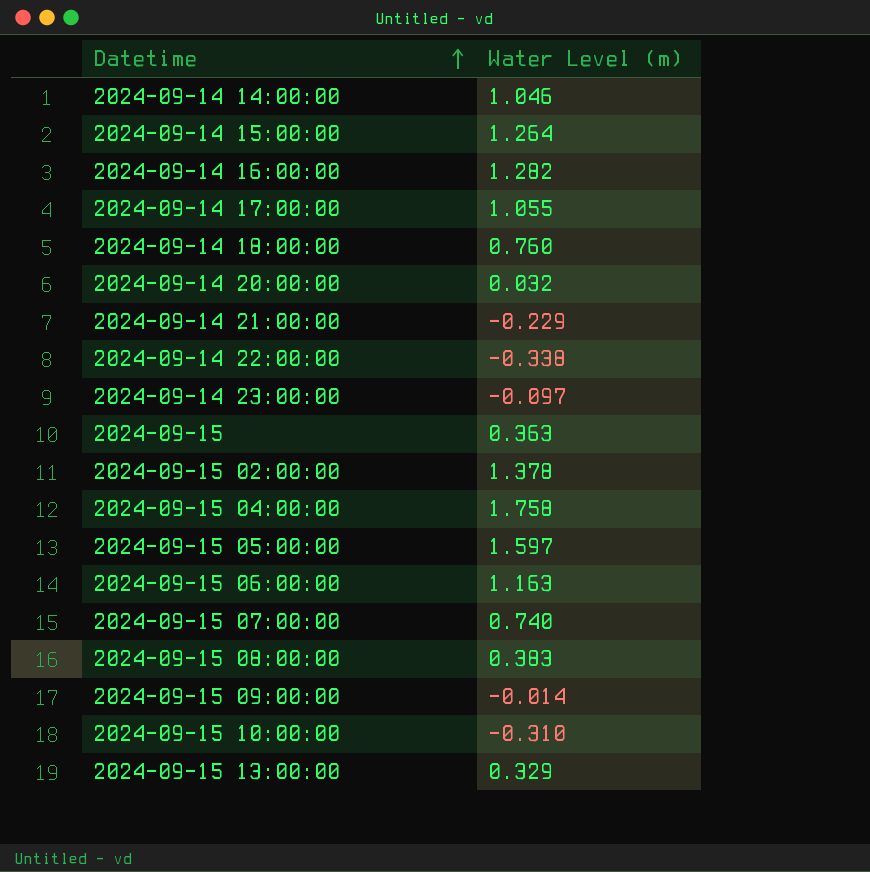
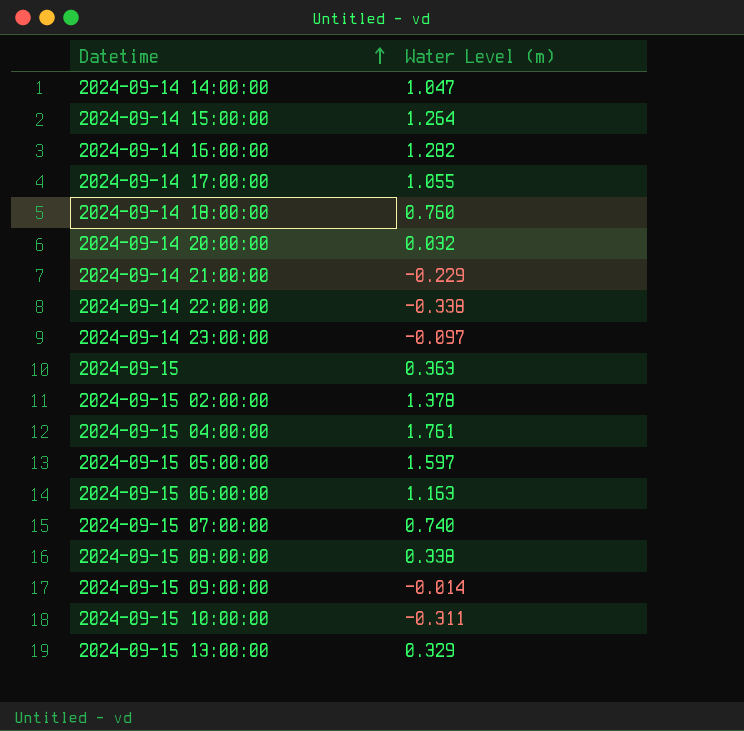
2024-09-14 14:00:00 | Water Level (m): 1.046 -> 1.047
2024-09-15 04:00:00 | Water Level (m): 1.758 -> 1.761
2024-09-15 08:00:00 | Water Level (m): 0.383 -> 0.338
2024-09-15 10:00:00 | Water Level (m): -0.310 -> -0.311

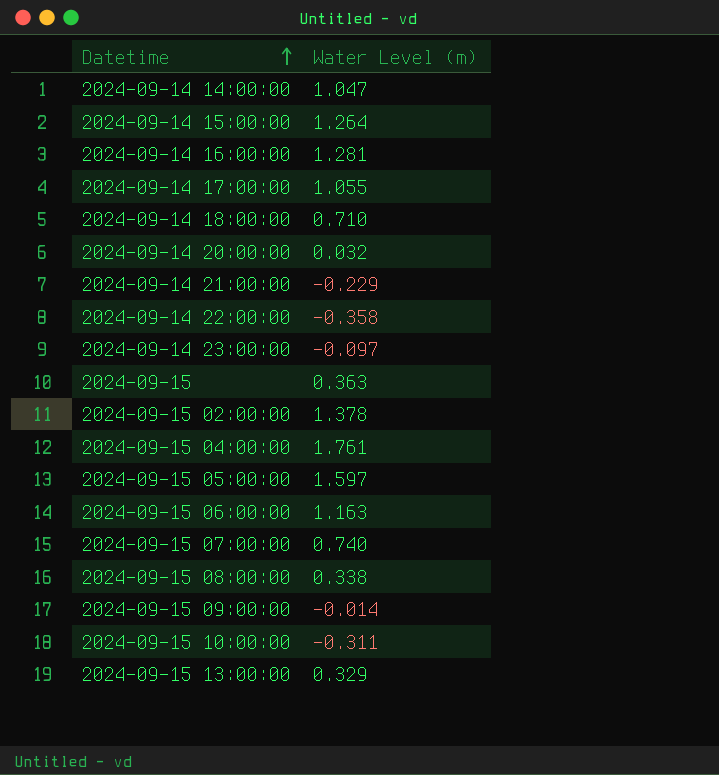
2024-09-14 16:00:00 | Water Level (m): 1.282 -> 1.281
2024-09-14 18:00:00 | Water Level (m): 0.760 -> 0.710
2024-09-14 22:00:00 | Water Level (m): -0.338 -> -0.358

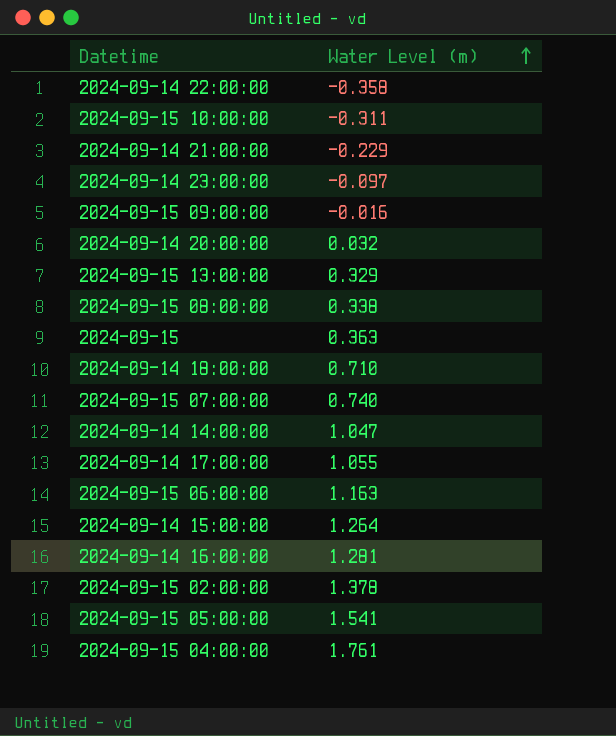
row order: Datetime ascending -> Water Level (m) ascending
2024-09-15 09:00:00 | Water Level (m): -0.014 -> -0.016
2024-09-15 05:00:00 | Water Level (m): 1.597 -> 1.541

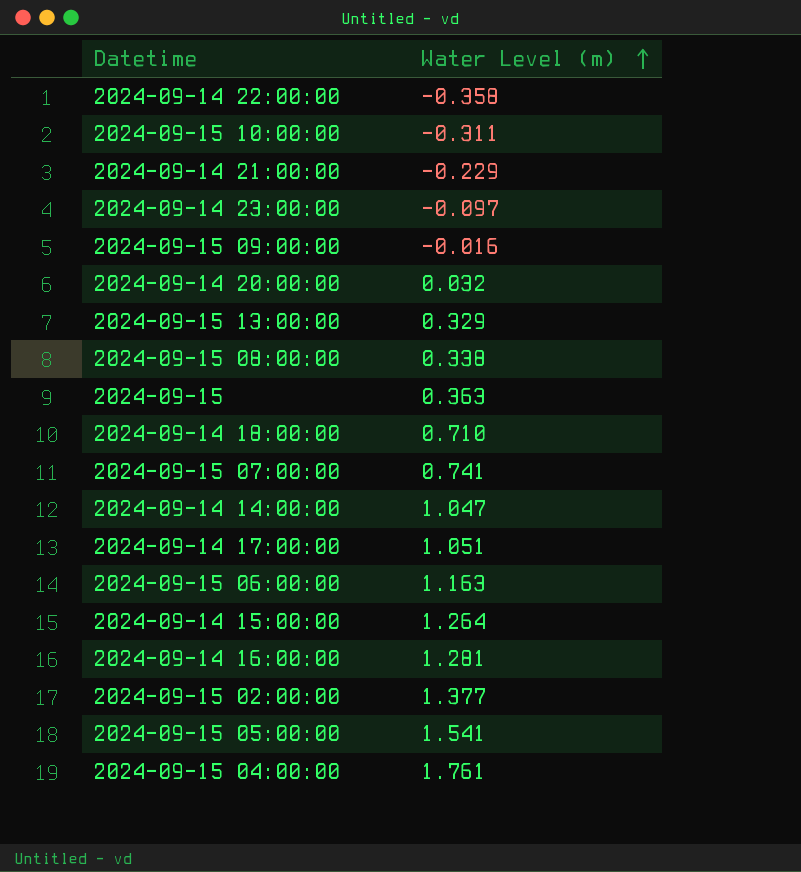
2024-09-15 07:00:00 | Water Level (m): 0.740 -> 0.741
2024-09-14 17:00:00 | Water Level (m): 1.055 -> 1.051
2024-09-15 02:00:00 | Water Level (m): 1.378 -> 1.377

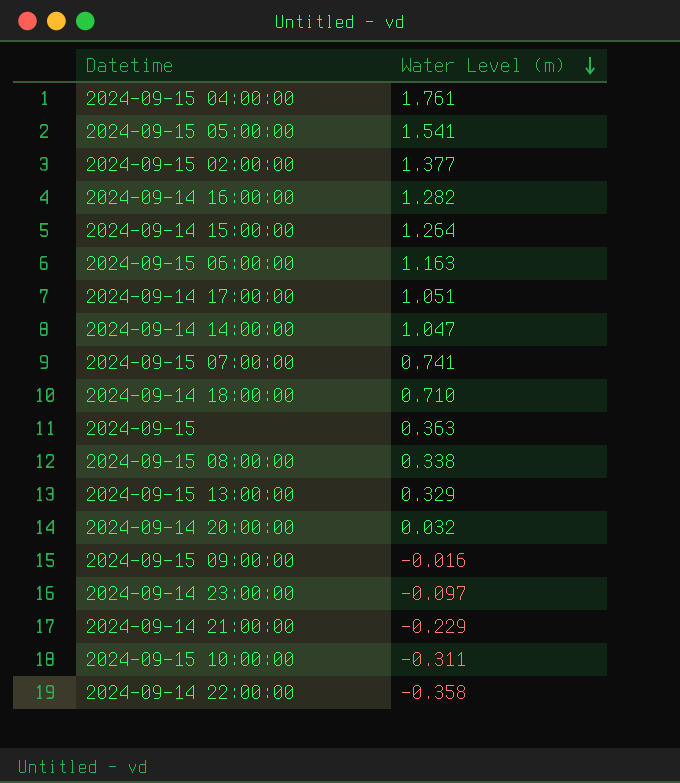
row order: Water Level (m) ascending -> Water Level (m) descending
2024-09-14 16:00:00 | Water Level (m): 1.281 -> 1.282

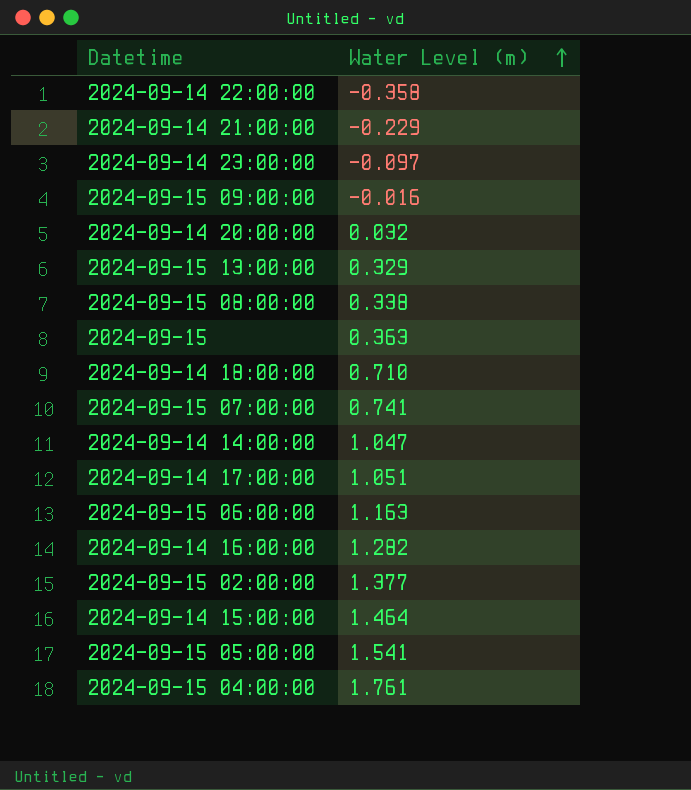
row order: Water Level (m) descending -> Water Level (m) ascending
row 2024-09-15 10:00:00: -0.311 -> none
2024-09-14 15:00:00 | Water Level (m): 1.264 -> 1.464

